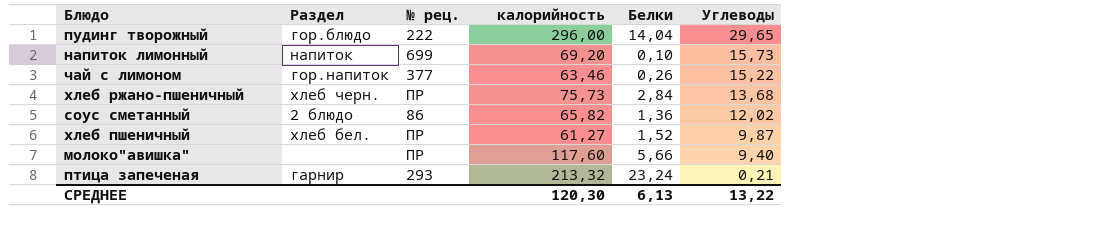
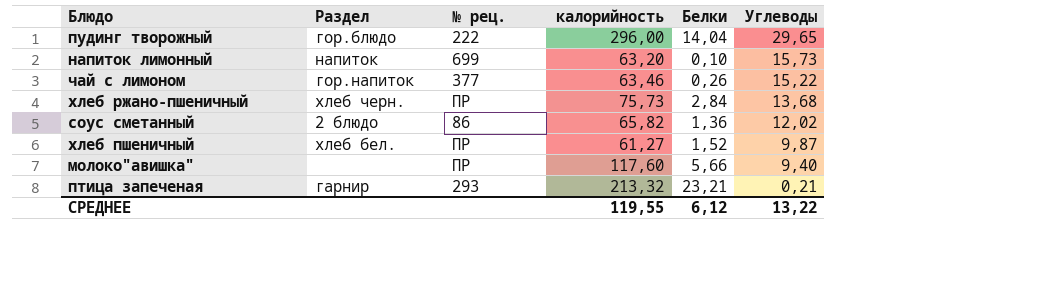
напиток лимонный | калорийность: 69,20 -> 63,20
птица запеченая | Белки: 23,24 -> 23,21
СРЕДНЕЕ | калорийность: 120,30 -> 119,55
СРЕДНЕЕ | Белки: 6,13 -> 6,12

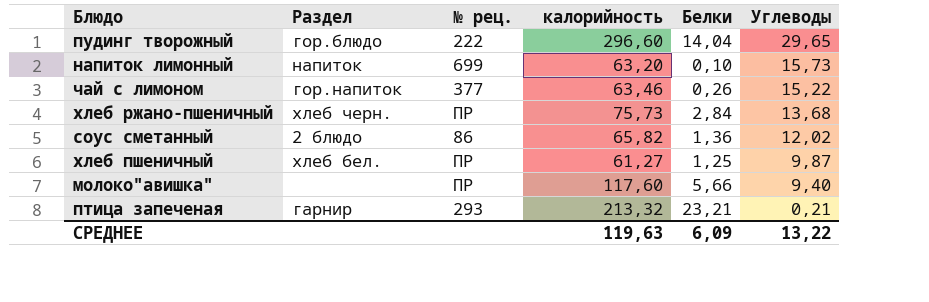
пудинг творожный | калорийность: 296,00 -> 296,60
хлеб пшеничный | Белки: 1,52 -> 1,25
СРЕДНЕЕ | калорийность: 119,55 -> 119,63
СРЕДНЕЕ | Белки: 6,12 -> 6,09

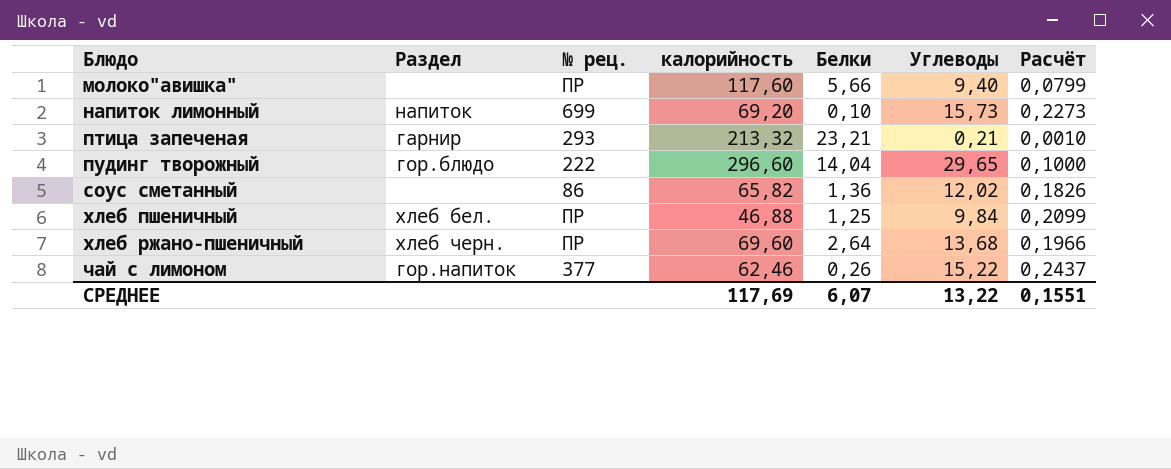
row order: Углеводы descending -> Блюдо ascending
column Расчёт | formula: none -> [Углеводы] / [калорийность]
напиток лимонный | калорийность: 63,20 -> 69,20
соус сметанный | Раздел: 2 блюдо -> none
хлеб пшеничный | калорийность: 61,27 -> 46,88
хлеб пшеничный | Углеводы: 9,87 -> 9,84
хлеб ржано-пшеничный | калорийность: 75,73 -> 69,60
хлеб ржано-пшеничный | Белки: 2,84 -> 2,64
чай с лимоном | калорийность: 63,46 -> 62,46
СРЕДНЕЕ | калорийность: 119,63 -> 117,69
СРЕДНЕЕ | Белки: 6,09 -> 6,07

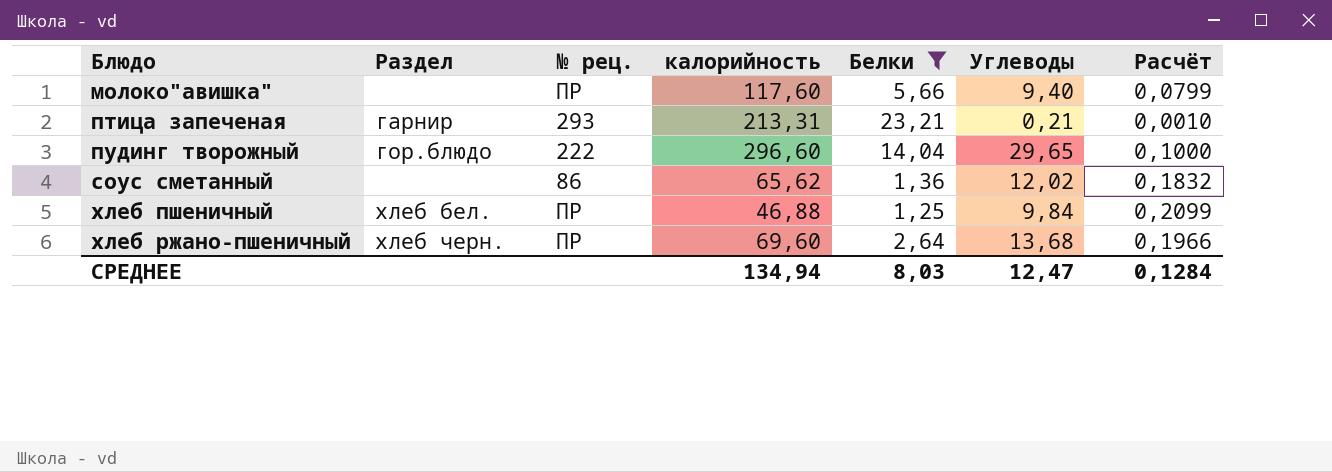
filter: none -> Белки >= 1,25
птица запеченая | калорийность: 213,32 -> 213,31
соус сметанный | калорийность: 65,82 -> 65,62
соус сметанный | Расчёт: 0,1826 -> 0,1832
СРЕДНЕЕ | калорийность: 117,69 -> 134,94
СРЕДНЕЕ | Белки: 6,07 -> 8,03
СРЕДНЕЕ | Углеводы: 13,22 -> 12,47
СРЕДНЕЕ | Расчёт: 0,1551 -> 0,1284

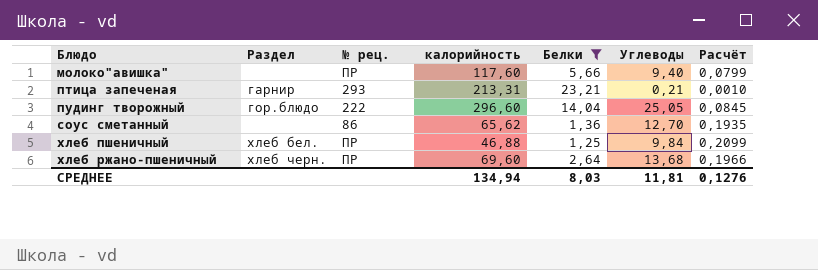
пудинг творожный | Углеводы: 29,65 -> 25,05
пудинг творожный | Расчёт: 0,1000 -> 0,0845
соус сметанный | Углеводы: 12,02 -> 12,70
соус сметанный | Расчёт: 0,1832 -> 0,1935
СРЕДНЕЕ | Углеводы: 12,47 -> 11,81
СРЕДНЕЕ | Расчёт: 0,1284 -> 0,1276

